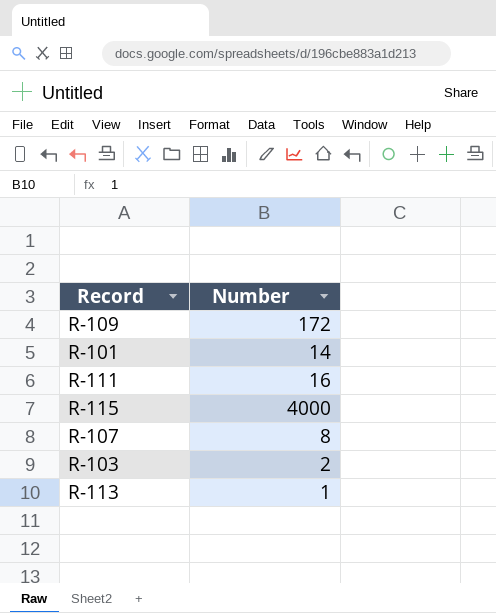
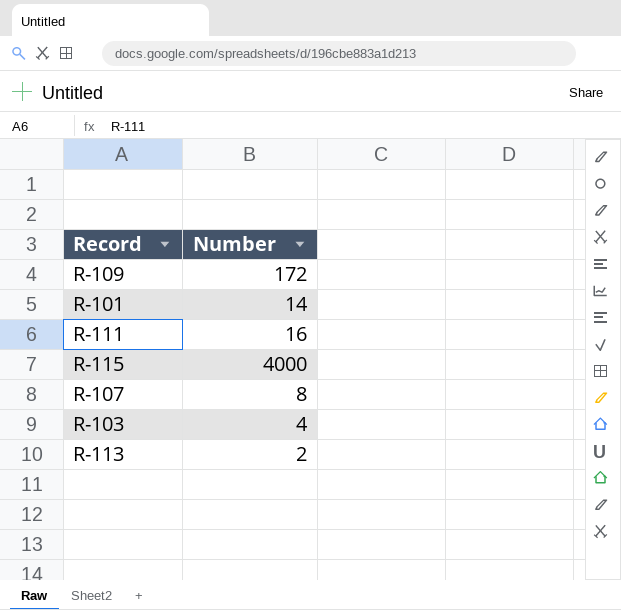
R-103 | Number: 2 -> 4
R-113 | Number: 1 -> 2

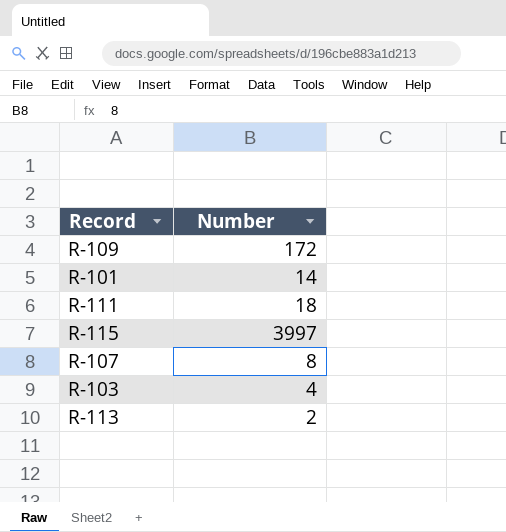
R-111 | Number: 16 -> 18
R-115 | Number: 4000 -> 3997

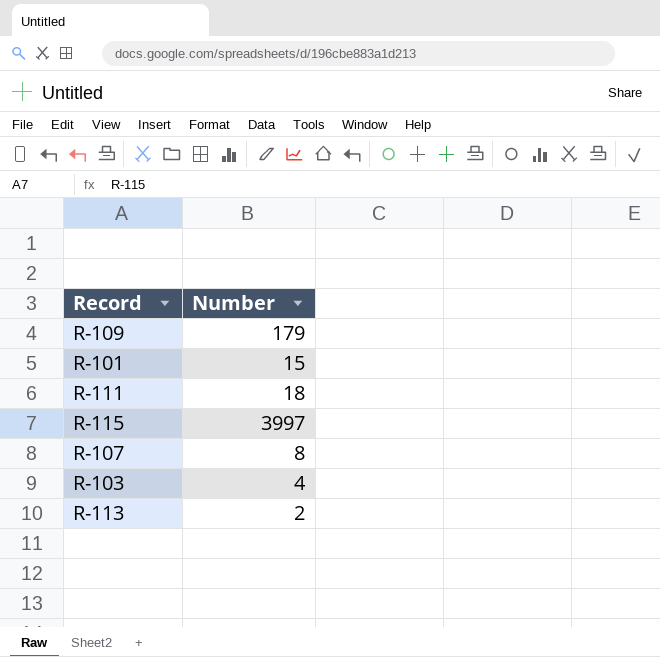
R-109 | Number: 172 -> 179
R-101 | Number: 14 -> 15

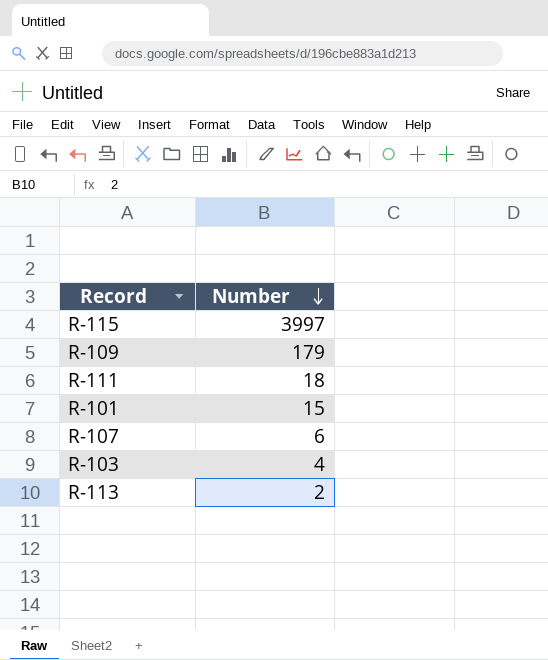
row order: none -> Number descending
R-107 | Number: 8 -> 6

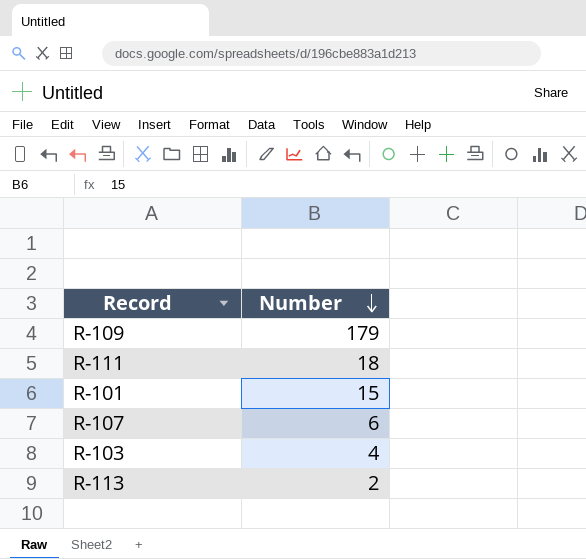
row R-115: 3997 -> none

